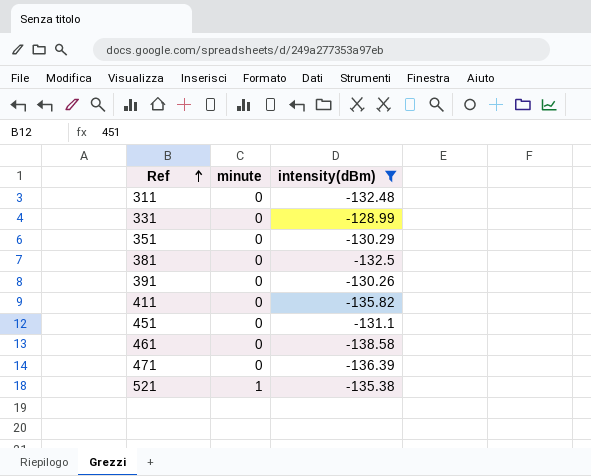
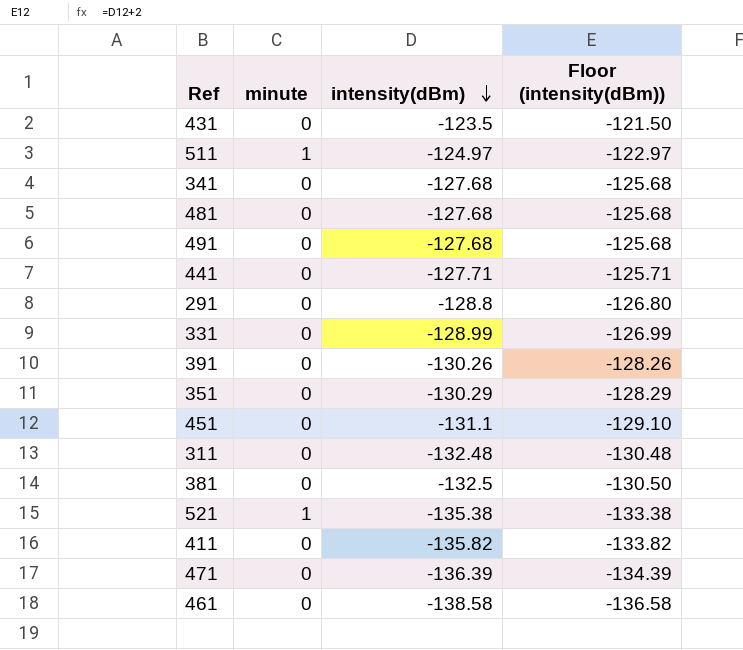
filter: intensity(dBm) <= -128.99 -> none
row order: Ref ascending -> intensity(dBm) descending
column Floor (intensity(dBm)) | formula: none -> [intensity(dBm)] + 2

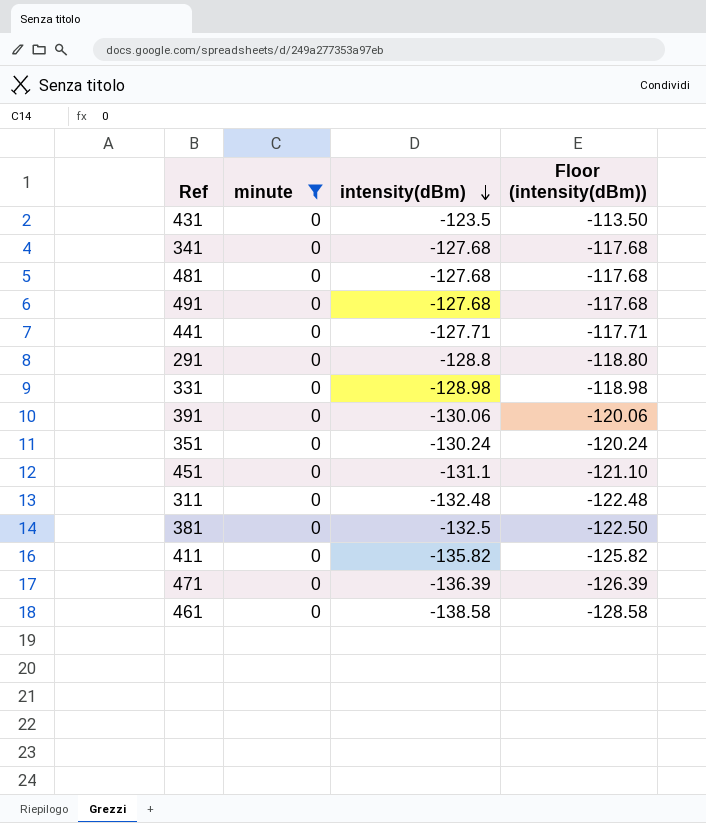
filter: none -> minute = 0
column Floor (intensity(dBm)) | formula: [intensity(dBm)] + 2 -> [intensity(dBm)] + 10
331 | intensity(dBm): -128.99 -> -128.98
391 | intensity(dBm): -130.26 -> -130.06
351 | intensity(dBm): -130.29 -> -130.24

